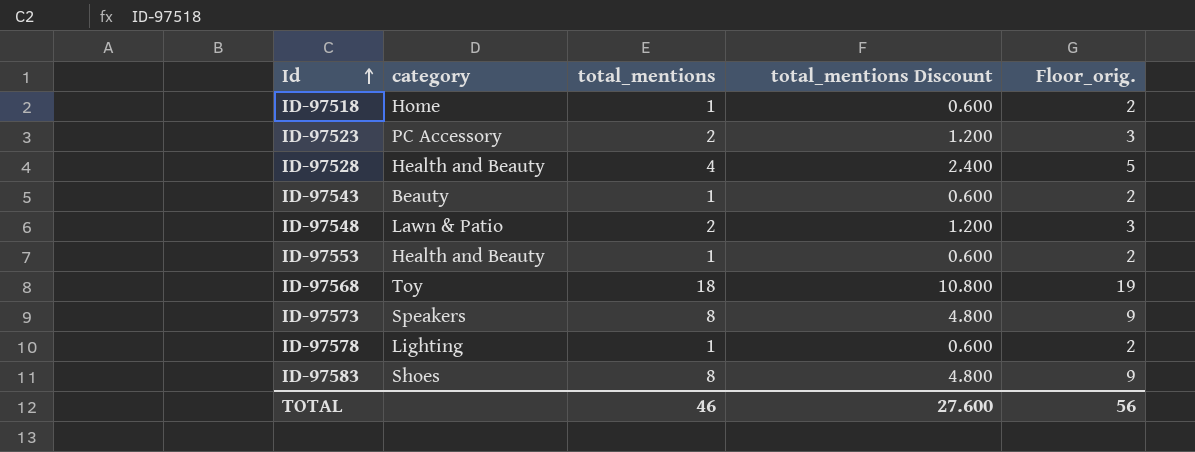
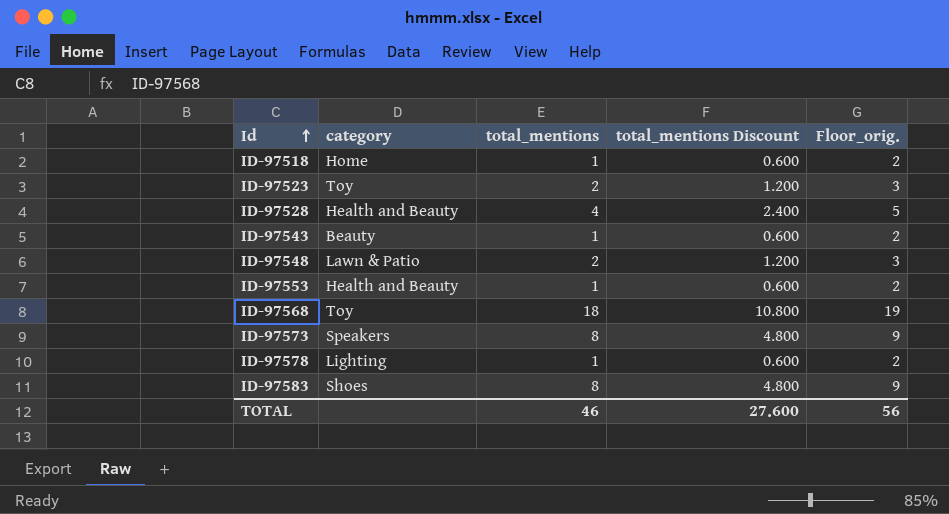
ID-97523 | category: PC Accessory -> Toy

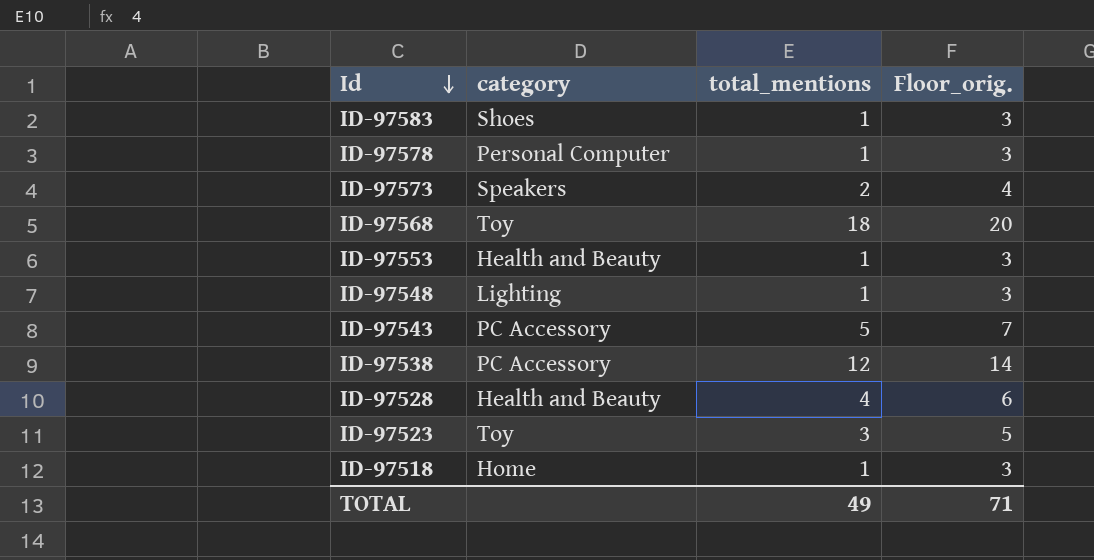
row order: Id ascending -> Id descending
column total_mentions Discount | formula: [total_mentions] * 0.6 -> none
column Floor_orig. | formula: [total_mentions] + 1 -> [total_mentions] + 2
ID-97583 | total_mentions: 8 -> 1
ID-97578 | category: Lighting -> Personal Computer
ID-97573 | total_mentions: 8 -> 2
ID-97548 | category: Lawn & Patio -> Lighting
ID-97548 | total_mentions: 2 -> 1
ID-97543 | category: Beauty -> PC Accessory
ID-97543 | total_mentions: 1 -> 5
row ID-97538: none -> PC Accessory | 12 | 14
ID-97523 | total_mentions: 2 -> 3
TOTAL | total_mentions: 46 -> 49
TOTAL | Floor_orig.: 56 -> 71

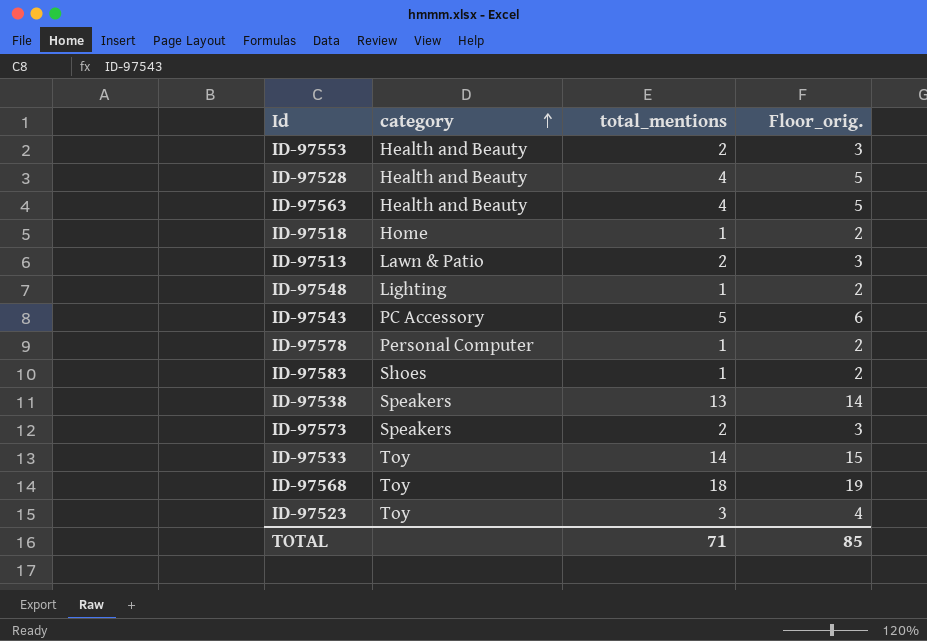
row order: Id descending -> category ascending
column Floor_orig. | formula: [total_mentions] + 2 -> [total_mentions] + 1
ID-97553 | total_mentions: 1 -> 2
row ID-97563: none -> Health and Beauty | 4 | 5
row ID-97513: none -> Lawn & Patio | 2 | 3
ID-97538 | category: PC Accessory -> Speakers
ID-97538 | total_mentions: 12 -> 13
row ID-97533: none -> Toy | 14 | 15
TOTAL | total_mentions: 49 -> 71
TOTAL | Floor_orig.: 71 -> 85

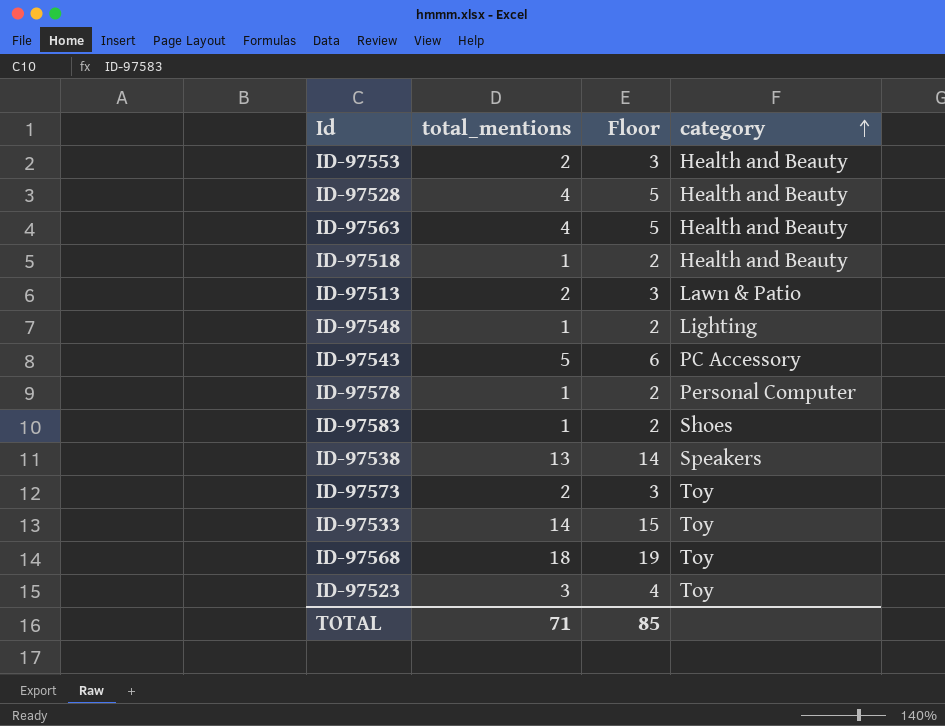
column name: Floor_orig. -> Floor
column category | position: 2 -> 4
ID-97518 | category: Home -> Health and Beauty
ID-97573 | category: Speakers -> Toy

